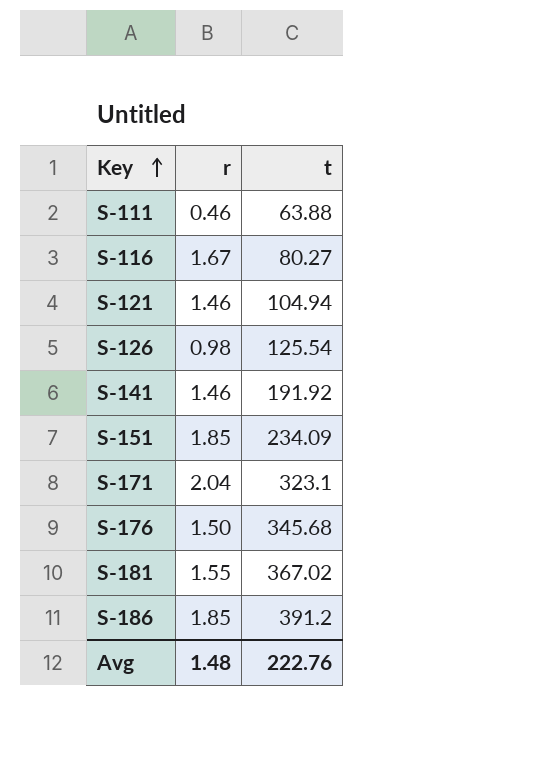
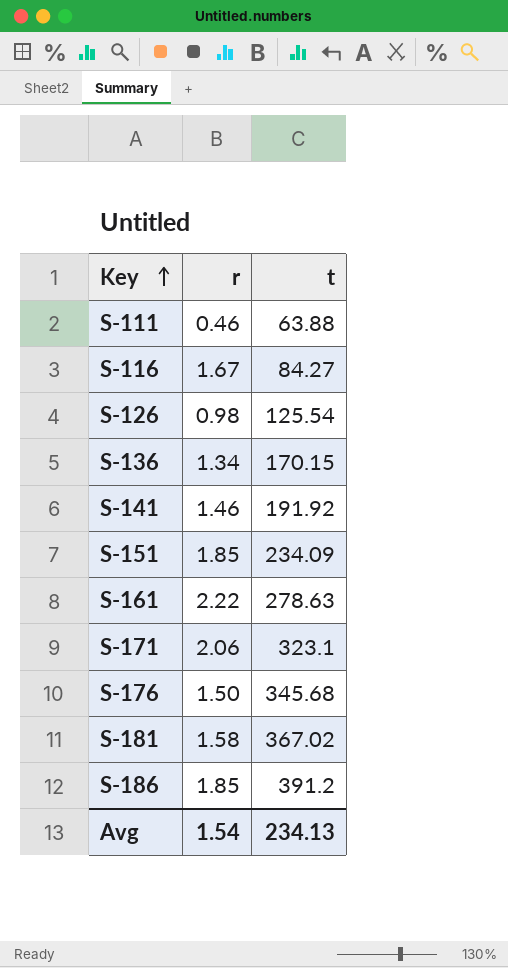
row S-121: 1.46 | 104.94 -> none
S-116 | t: 80.27 -> 84.27
row S-136: none -> 1.34 | 170.15
row S-161: none -> 2.22 | 278.63
S-171 | r: 2.04 -> 2.06
S-181 | r: 1.55 -> 1.58
Avg | r: 1.48 -> 1.54
Avg | t: 222.76 -> 234.13

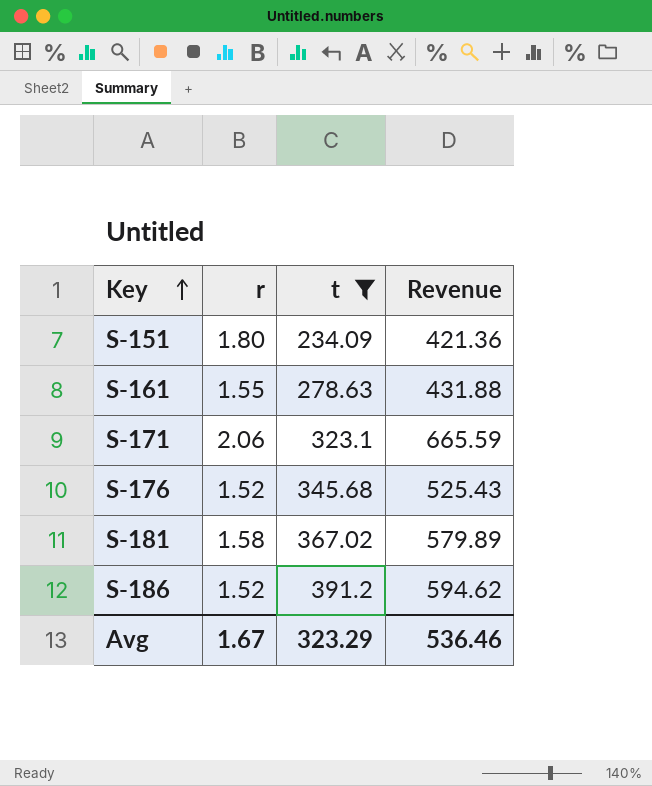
filter: none -> t >= 234.09
column Revenue | formula: none -> [r] * [t]
S-151 | r: 1.85 -> 1.80
S-161 | r: 2.22 -> 1.55
S-176 | r: 1.50 -> 1.52
S-186 | r: 1.85 -> 1.52
Avg | r: 1.54 -> 1.67
Avg | t: 234.13 -> 323.29

